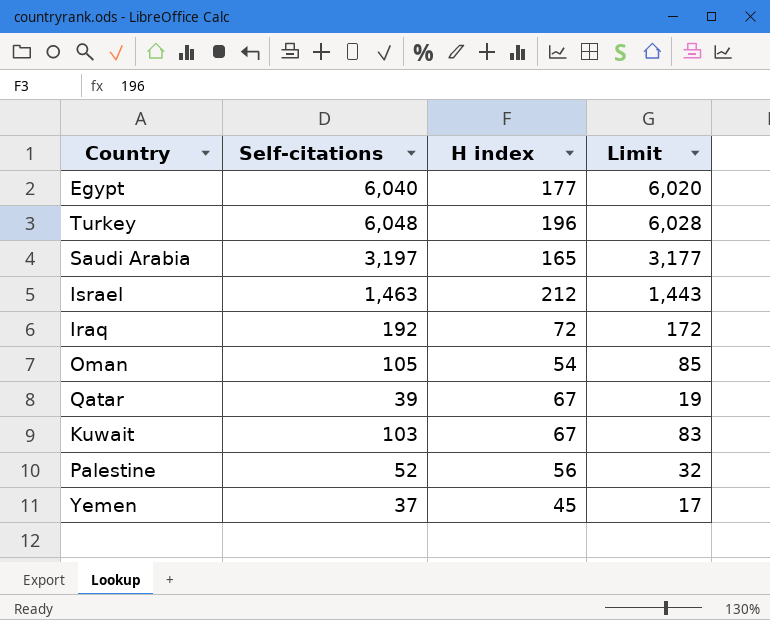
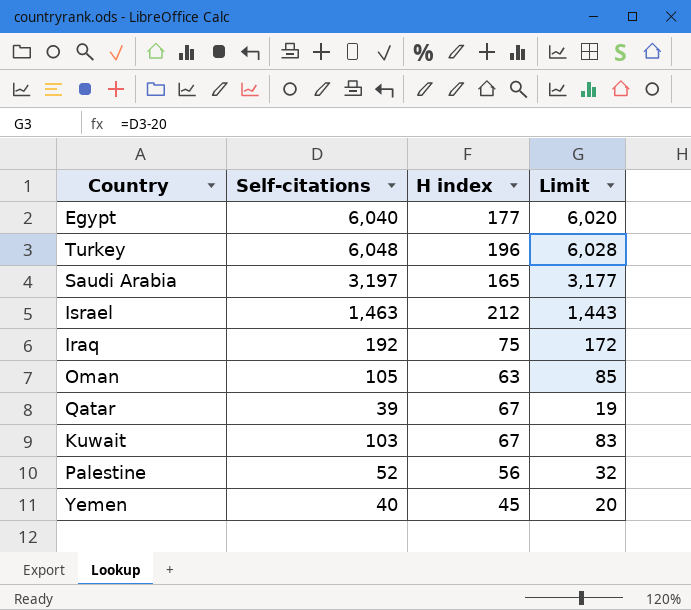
Iraq | H index: 72 -> 75
Oman | H index: 54 -> 63
Yemen | Self-citations: 37 -> 40
Yemen | Limit: 17 -> 20

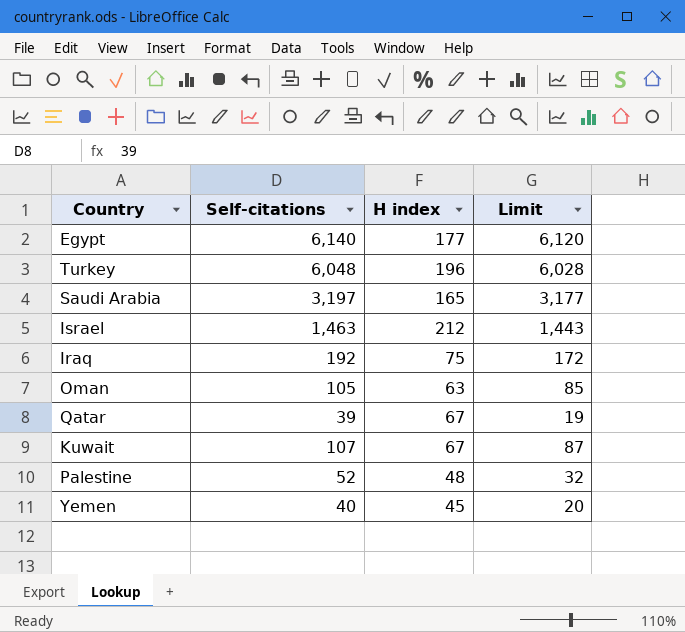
Egypt | Self-citations: 6,040 -> 6,140
Egypt | Limit: 6,020 -> 6,120
Kuwait | Self-citations: 103 -> 107
Kuwait | Limit: 83 -> 87
Palestine | H index: 56 -> 48

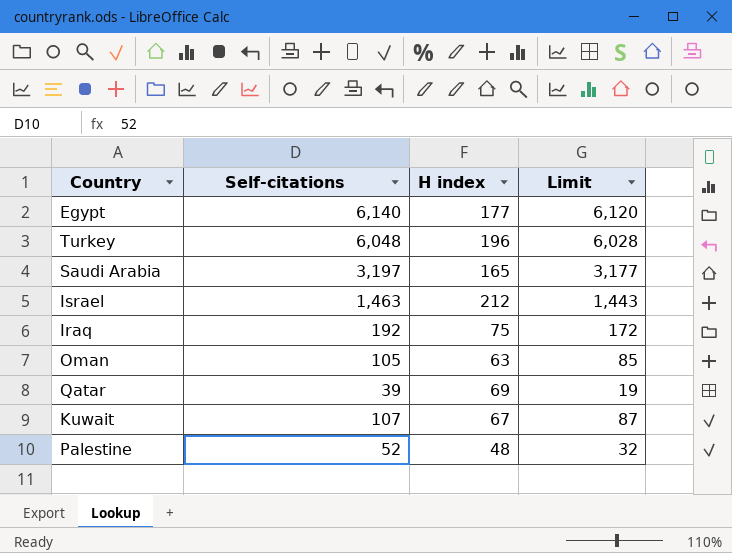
row Yemen: 40 | 45 | 20 -> none
Qatar | H index: 67 -> 69

